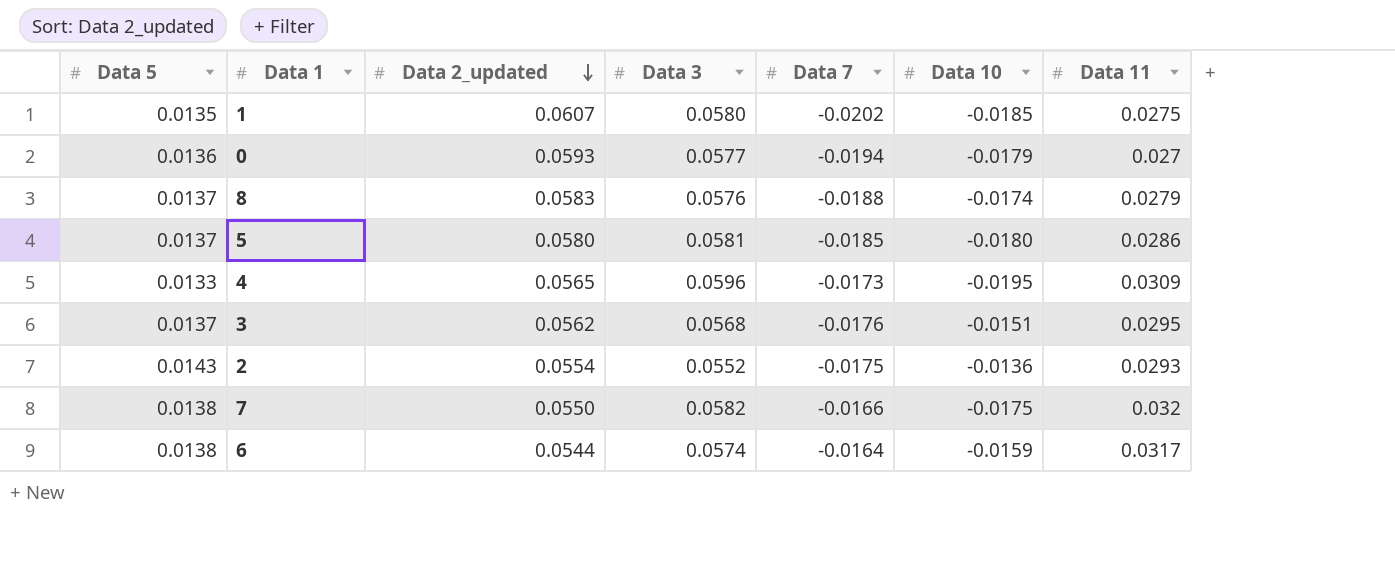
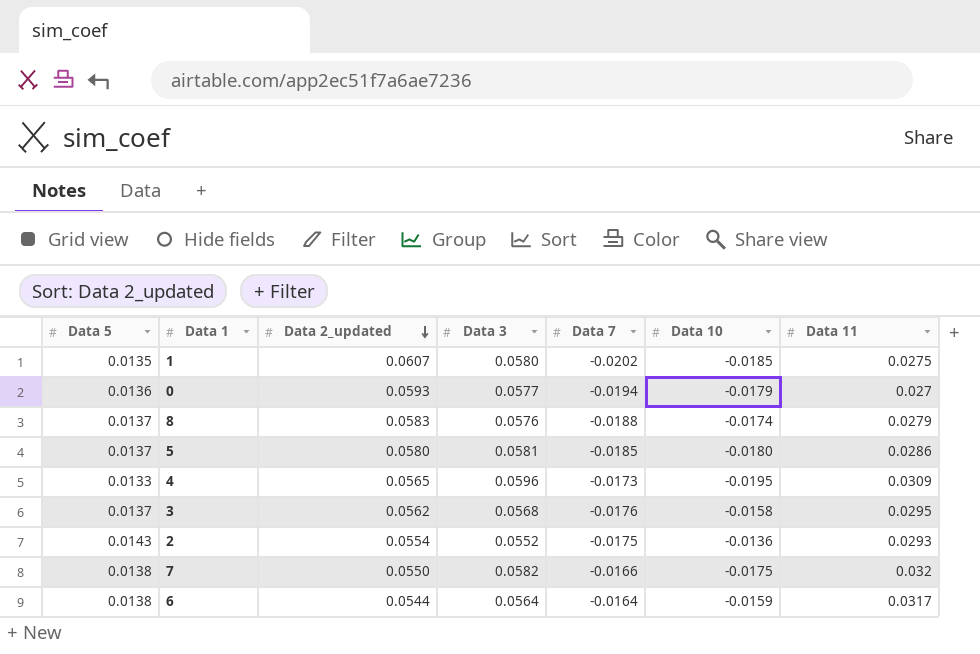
3 | Data 10: -0.0151 -> -0.0158
6 | Data 3: 0.0574 -> 0.0564

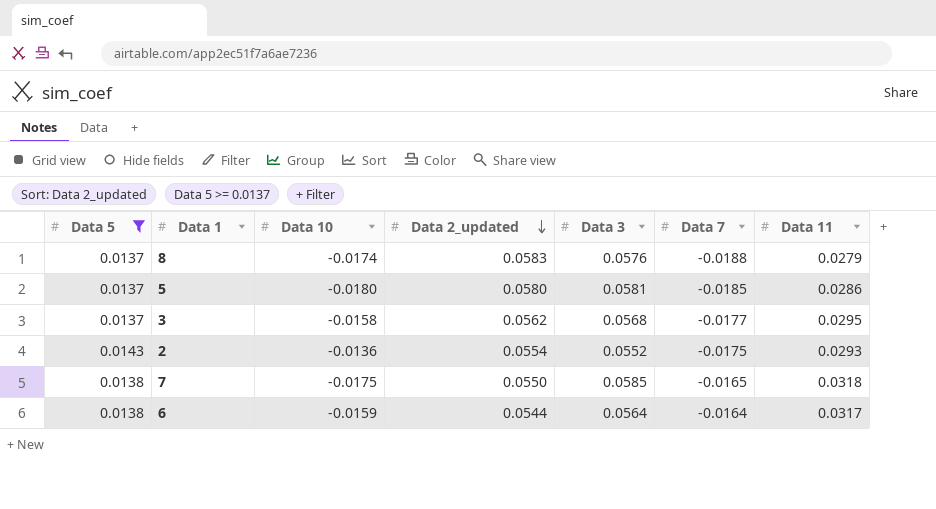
filter: none -> Data 5 >= 0.0137
column Data 10 | position: 6 -> 3
3 | Data 7: -0.0176 -> -0.0177
7 | Data 3: 0.0582 -> 0.0585
7 | Data 7: -0.0166 -> -0.0165
7 | Data 11: 0.032 -> 0.0318

